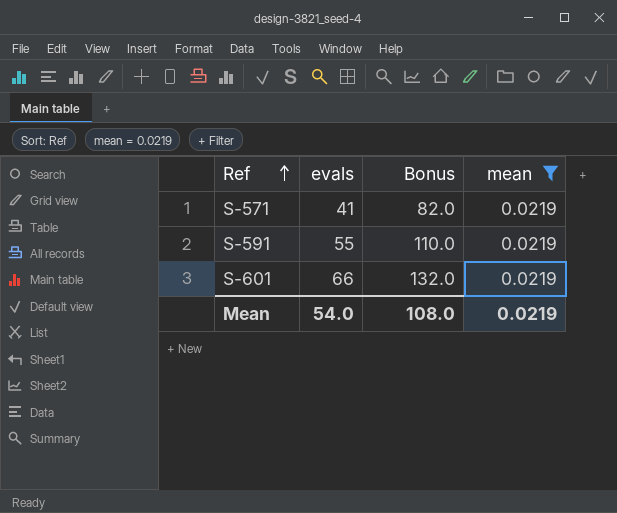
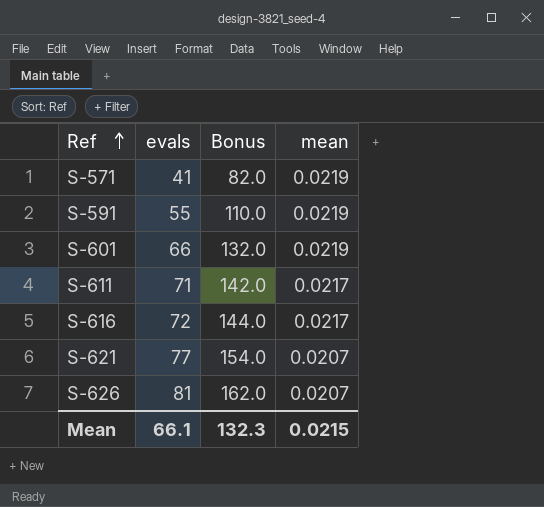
filter: mean = 0.0219 -> none
Mean | evals: 54.0 -> 66.1
Mean | Bonus: 108.0 -> 132.3
Mean | mean: 0.0219 -> 0.0215

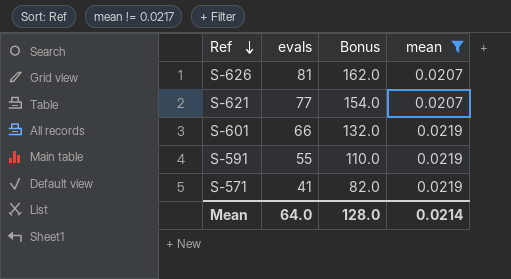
filter: none -> mean != 0.0217
row order: Ref ascending -> Ref descending
Mean | evals: 66.1 -> 64.0
Mean | Bonus: 132.3 -> 128.0
Mean | mean: 0.0215 -> 0.0214

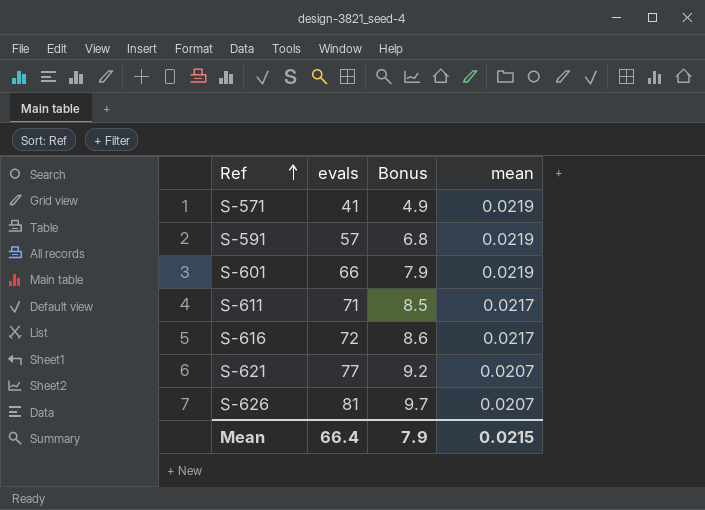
filter: mean != 0.0217 -> none
row order: Ref descending -> Ref ascending
column Bonus | formula: [evals] * 2 -> [evals] * 0.12
S-591 | evals: 55 -> 57
Mean | evals: 64.0 -> 66.4
Mean | Bonus: 128.0 -> 7.9
Mean | mean: 0.0214 -> 0.0215

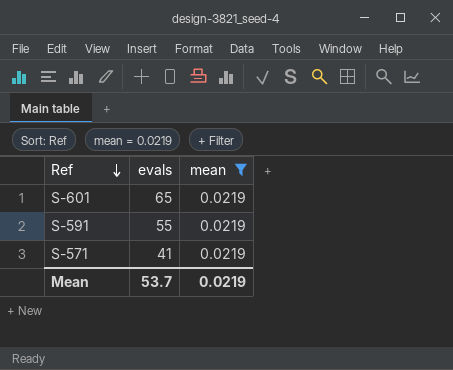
filter: none -> mean = 0.0219
row order: Ref ascending -> Ref descending
column Bonus | formula: [evals] * 0.12 -> none
S-601 | evals: 66 -> 65
S-591 | evals: 57 -> 55
Mean | evals: 66.4 -> 53.7
Mean | mean: 0.0215 -> 0.0219

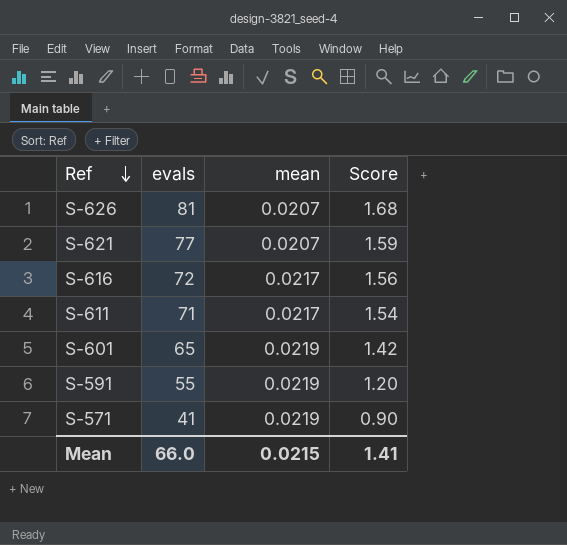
filter: mean = 0.0219 -> none
column Score | formula: none -> [evals] * [mean]
Mean | evals: 53.7 -> 66.0
Mean | mean: 0.0219 -> 0.0215

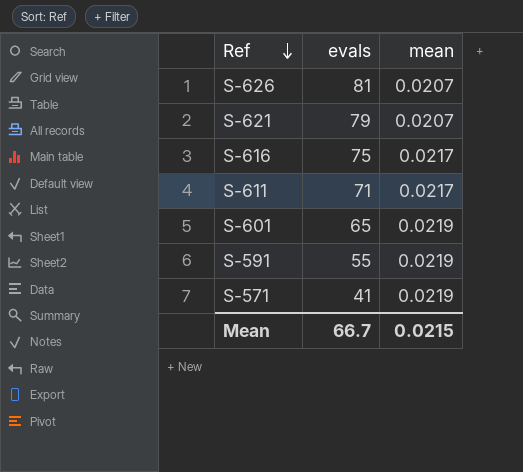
column Score | formula: [evals] * [mean] -> none
S-621 | evals: 77 -> 79
S-616 | evals: 72 -> 75
Mean | evals: 66.0 -> 66.7

